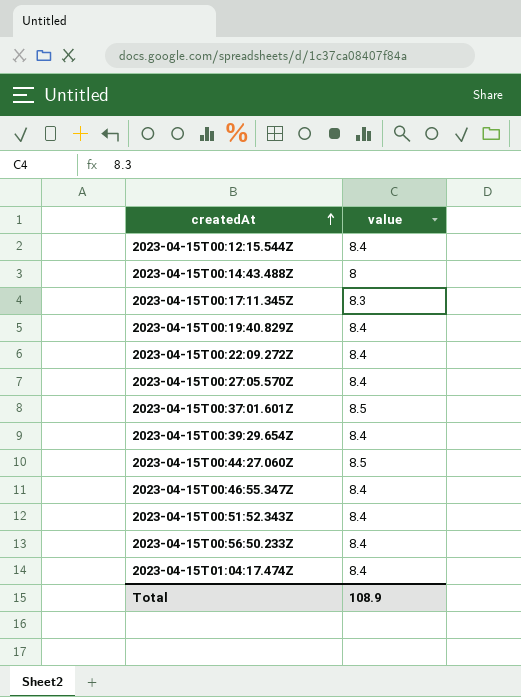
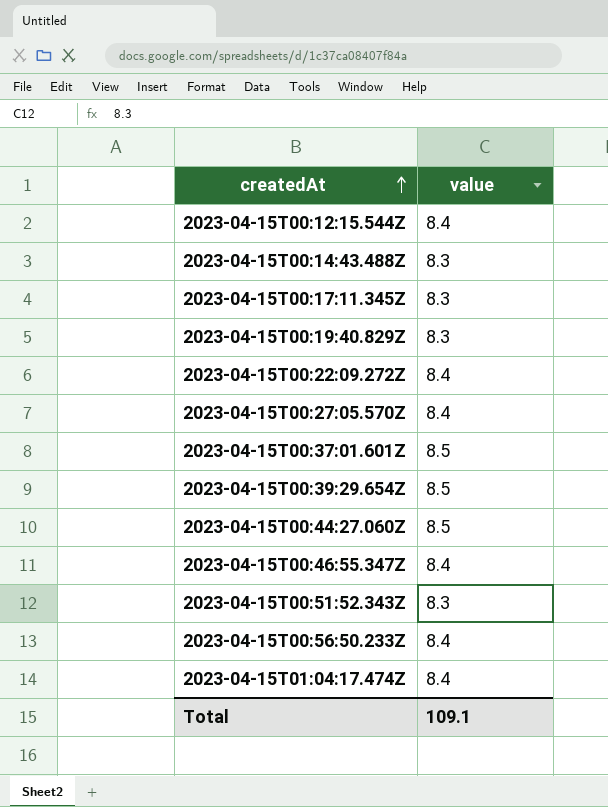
2023-04-15T00:14:43.488Z | value: 8 -> 8.3
2023-04-15T00:19:40.829Z | value: 8.4 -> 8.3
2023-04-15T00:39:29.654Z | value: 8.4 -> 8.5
2023-04-15T00:51:52.343Z | value: 8.4 -> 8.3
Total | value: 108.9 -> 109.1

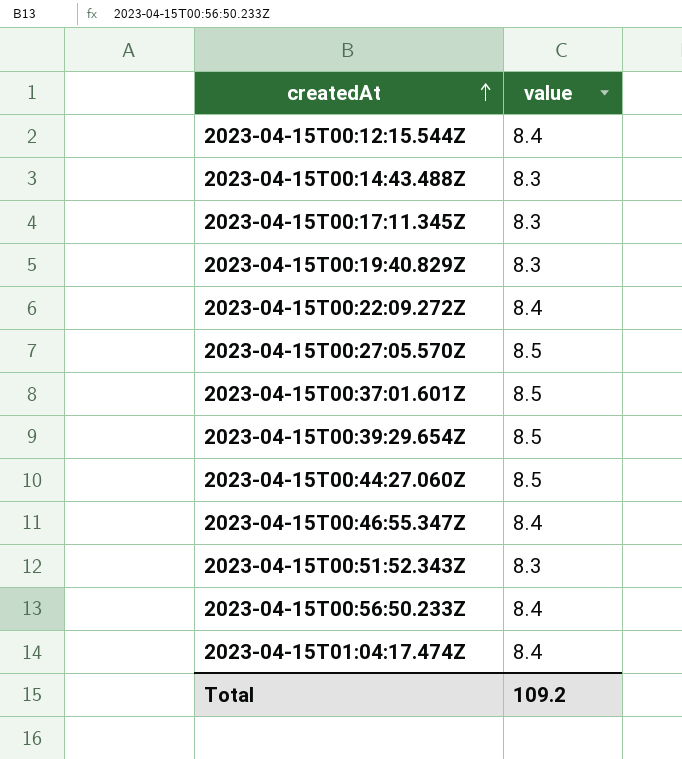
2023-04-15T00:27:05.570Z | value: 8.4 -> 8.5
Total | value: 109.1 -> 109.2

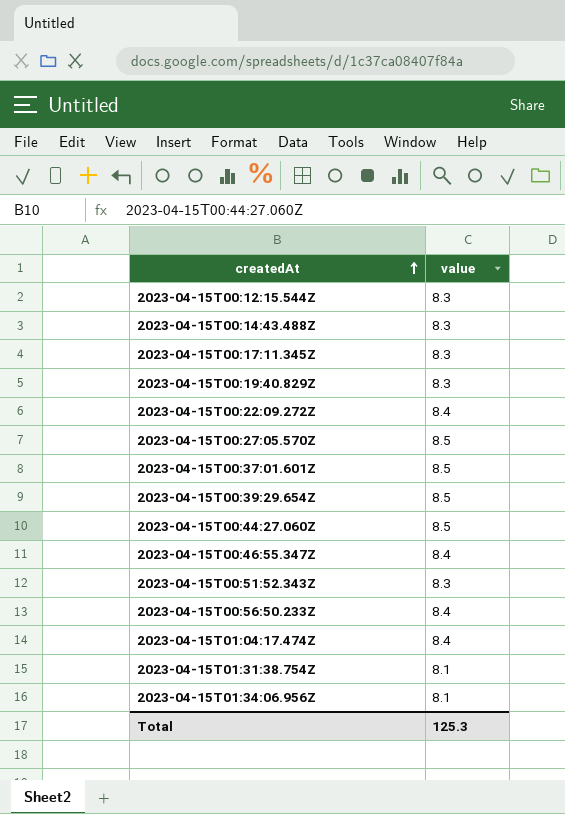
2023-04-15T00:12:15.544Z | value: 8.4 -> 8.3
row 2023-04-15T01:31:38.754Z: none -> 8.1
row 2023-04-15T01:34:06.956Z: none -> 8.1
Total | value: 109.2 -> 125.3

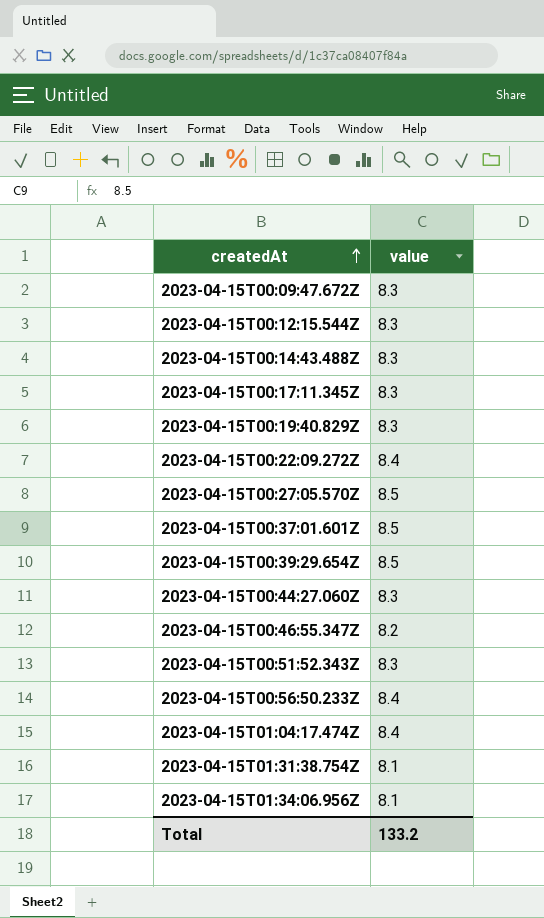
row 2023-04-15T00:09:47.672Z: none -> 8.3
2023-04-15T00:44:27.060Z | value: 8.5 -> 8.3
2023-04-15T00:46:55.347Z | value: 8.4 -> 8.2
Total | value: 125.3 -> 133.2

